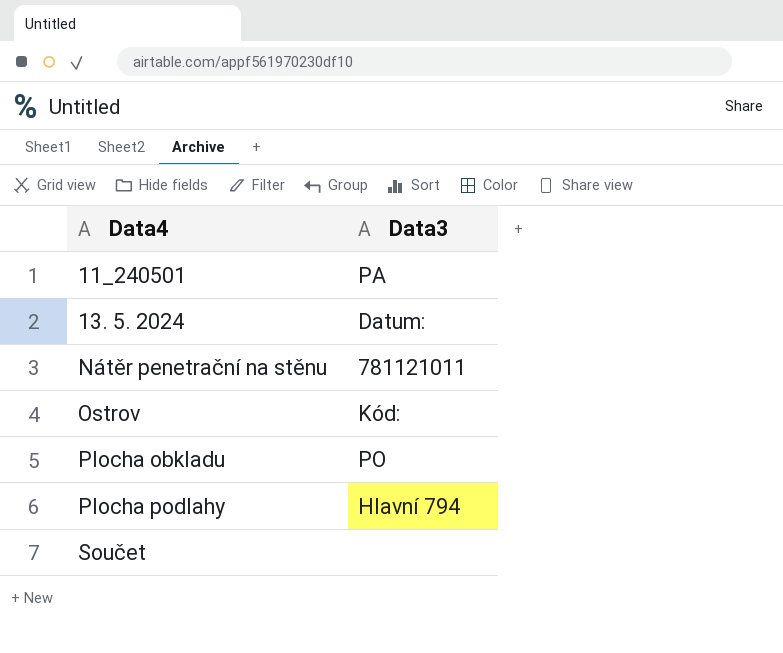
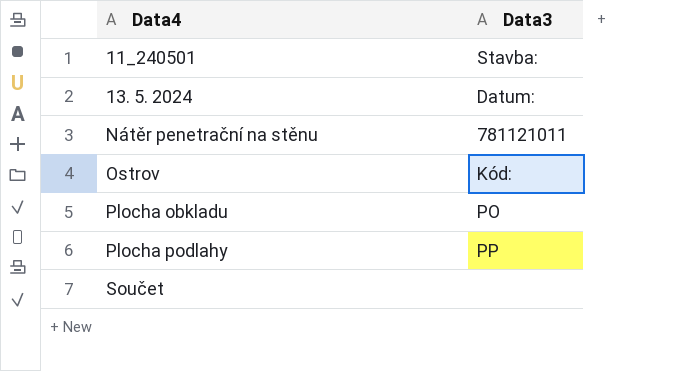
11_240501 | Data3: PA -> Stavba:
Plocha podlahy | Data3: Hlavní 794 -> PP

